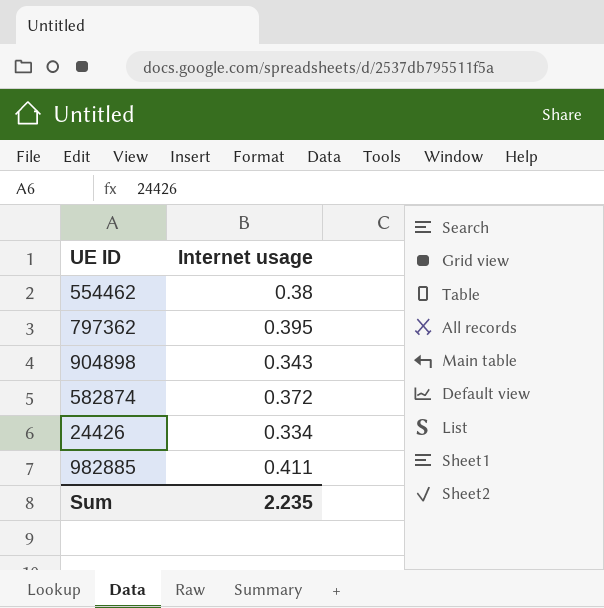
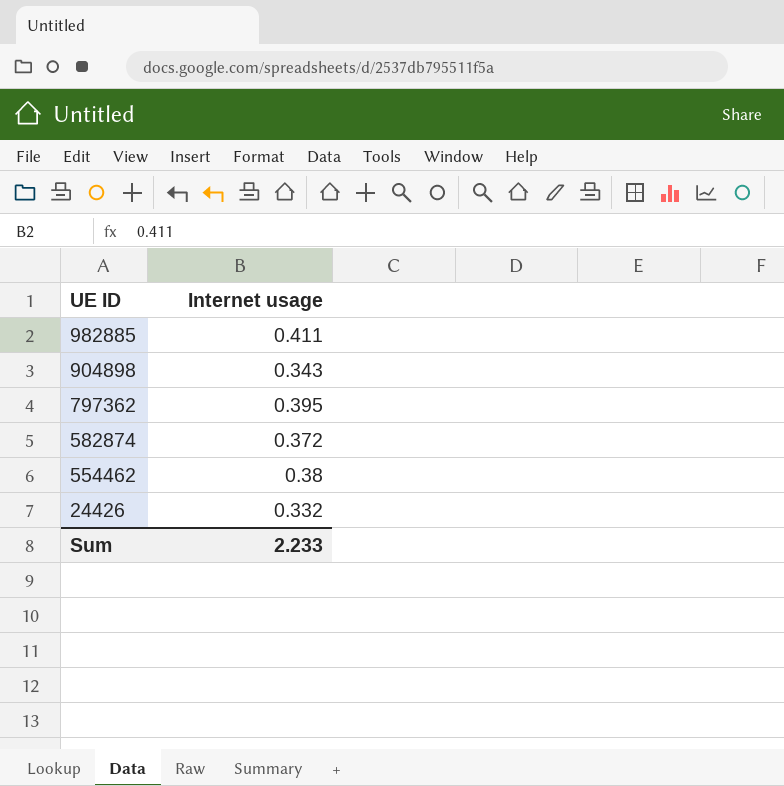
row order: none -> UE ID descending
24426 | Internet usage: 0.334 -> 0.332
Sum | Internet usage: 2.235 -> 2.233

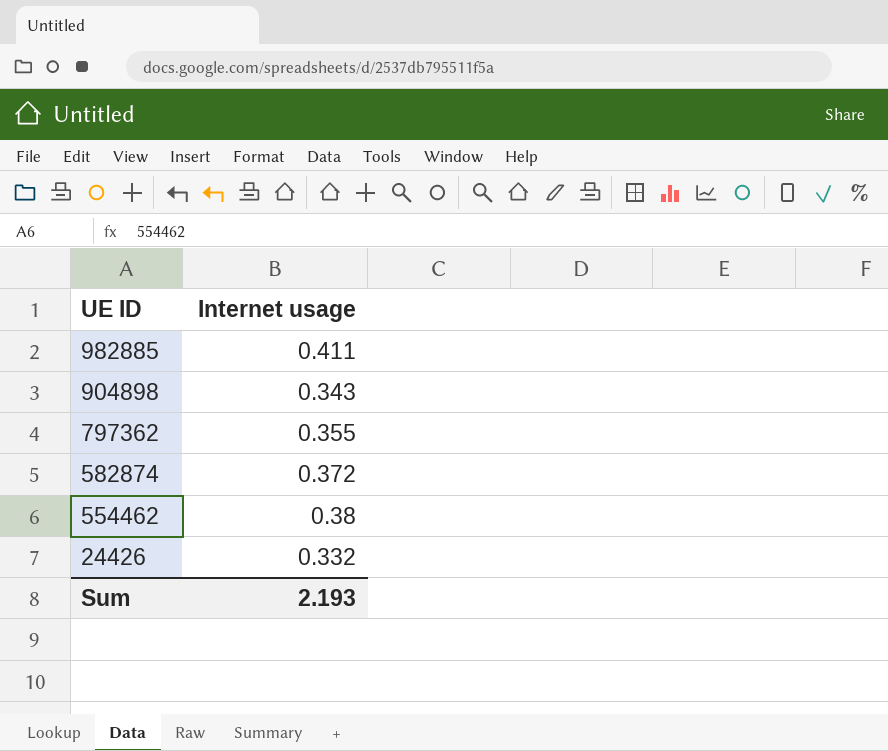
797362 | Internet usage: 0.395 -> 0.355
Sum | Internet usage: 2.233 -> 2.193

